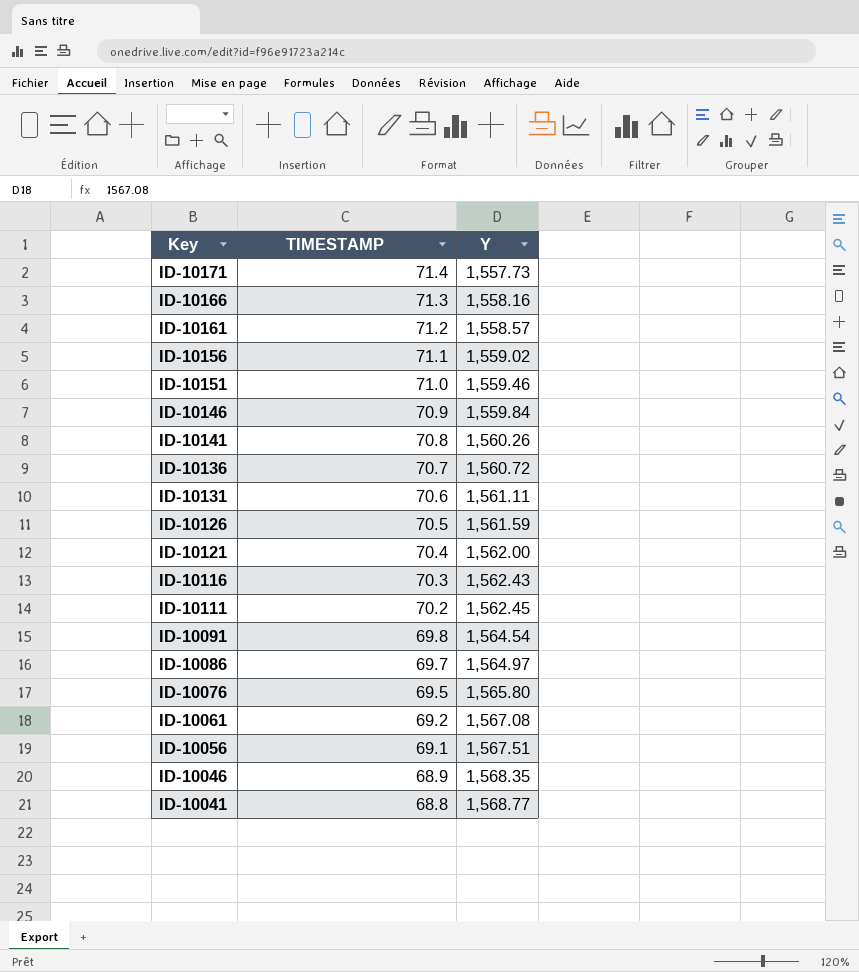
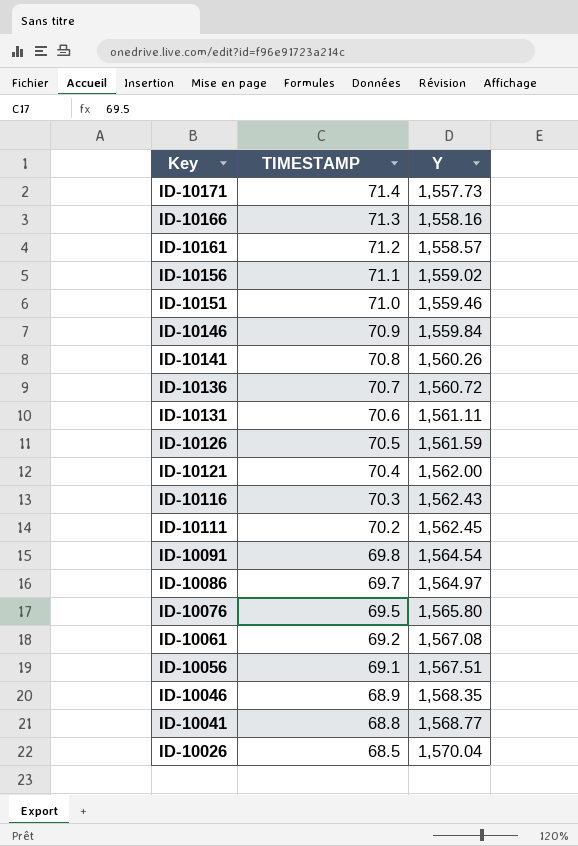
row ID-10026: none -> 68.5 | 1,570.04

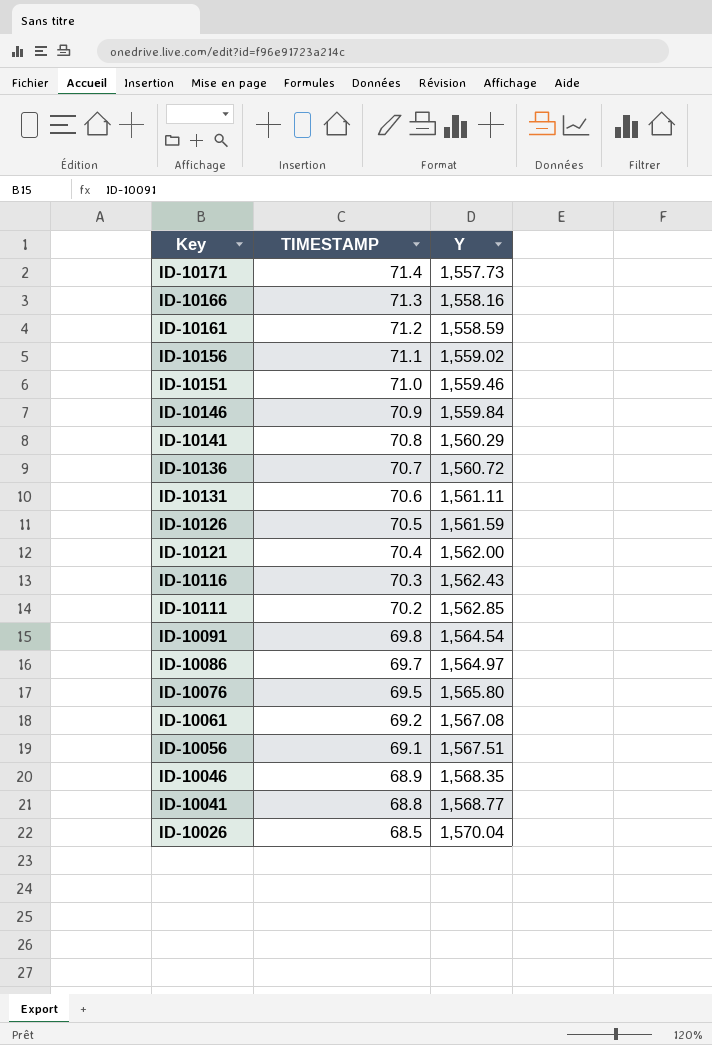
ID-10161 | Y: 1,558.57 -> 1,558.59
ID-10141 | Y: 1,560.26 -> 1,560.29
ID-10111 | Y: 1,562.45 -> 1,562.85

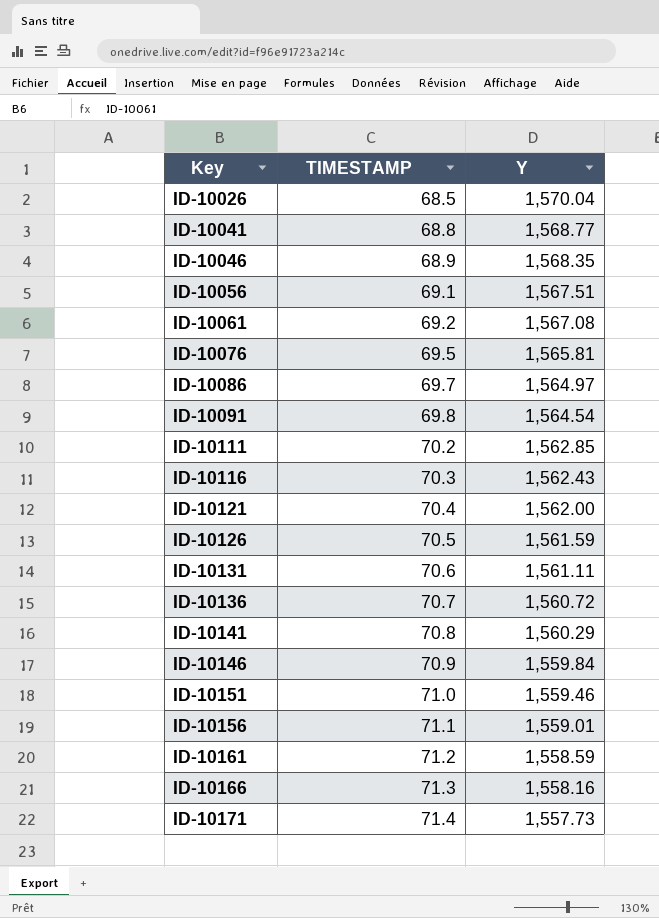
row order: Key descending -> Key ascending
ID-10076 | Y: 1,565.80 -> 1,565.81
ID-10156 | Y: 1,559.02 -> 1,559.01

